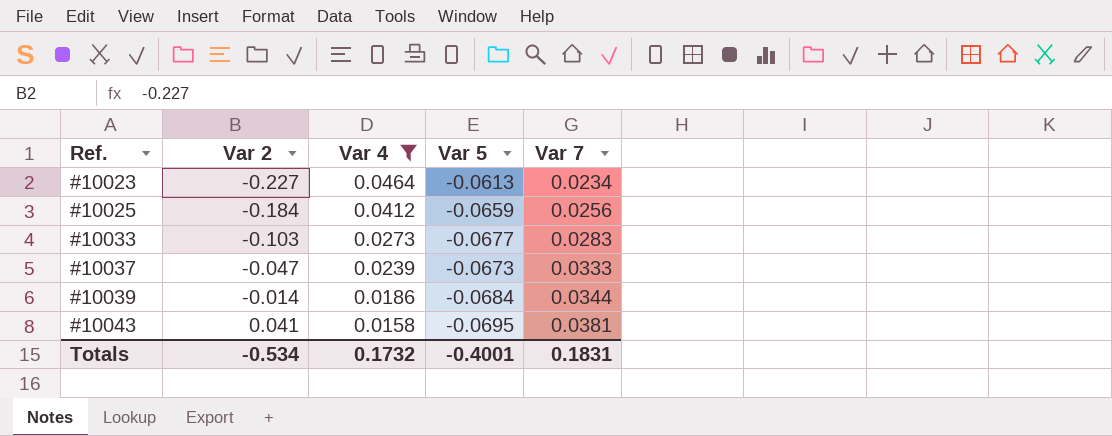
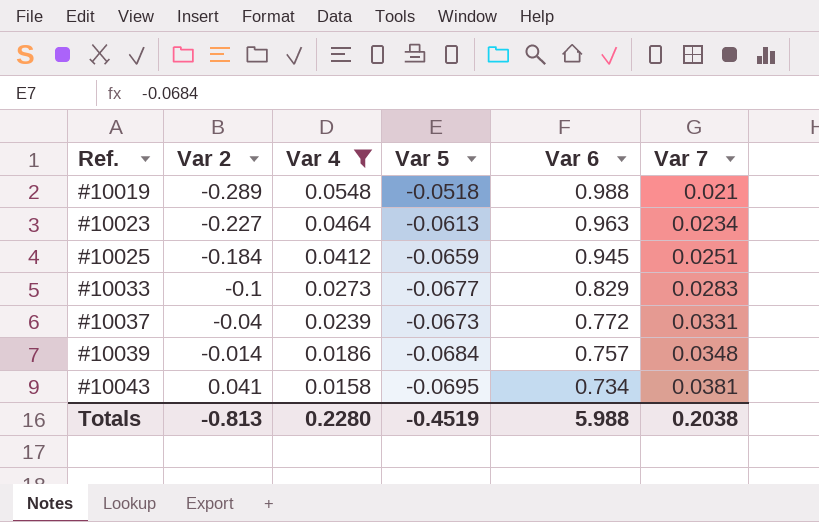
column Var 6 | position: none -> 5
row #10019: none -> -0.289 | 0.0548 | -0.0518 | 0.988 | 0.021
#10025 | Var 7: 0.0256 -> 0.0251
#10033 | Var 2: -0.103 -> -0.1
#10037 | Var 2: -0.047 -> -0.04
#10037 | Var 7: 0.0333 -> 0.0331
#10039 | Var 7: 0.0344 -> 0.0348
Totals | Var 2: -0.534 -> -0.813
Totals | Var 4: 0.1732 -> 0.2280
Totals | Var 5: -0.4001 -> -0.4519
Totals | Var 7: 0.1831 -> 0.2038

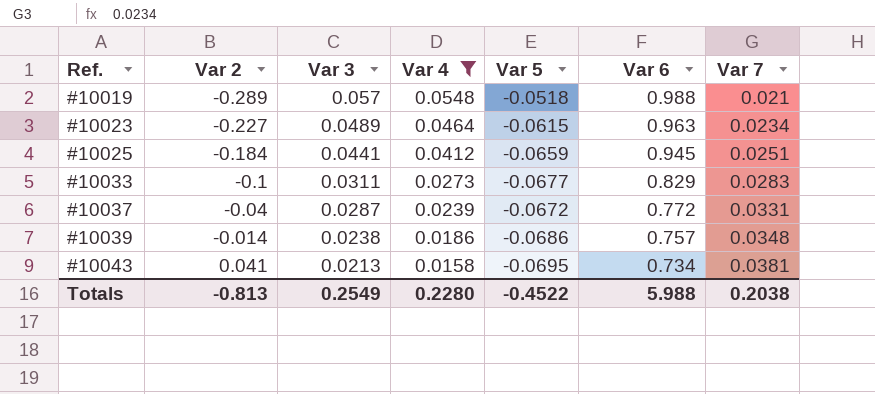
column Var 3 | position: none -> 3
#10023 | Var 5: -0.0613 -> -0.0615
#10037 | Var 5: -0.0673 -> -0.0672
#10039 | Var 5: -0.0684 -> -0.0686
Totals | Var 5: -0.4519 -> -0.4522

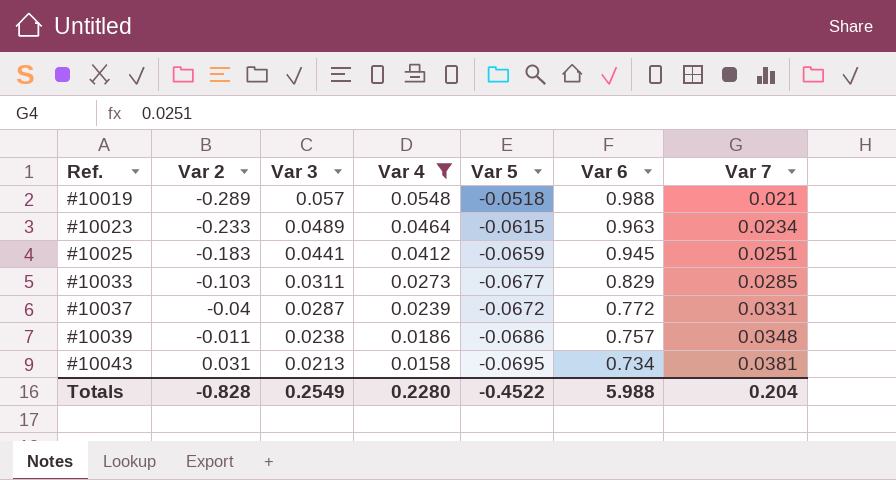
#10023 | Var 2: -0.227 -> -0.233
#10025 | Var 2: -0.184 -> -0.183
#10033 | Var 2: -0.1 -> -0.103
#10033 | Var 7: 0.0283 -> 0.0285
#10039 | Var 2: -0.014 -> -0.011
#10043 | Var 2: 0.041 -> 0.031
Totals | Var 2: -0.813 -> -0.828
Totals | Var 7: 0.2038 -> 0.204

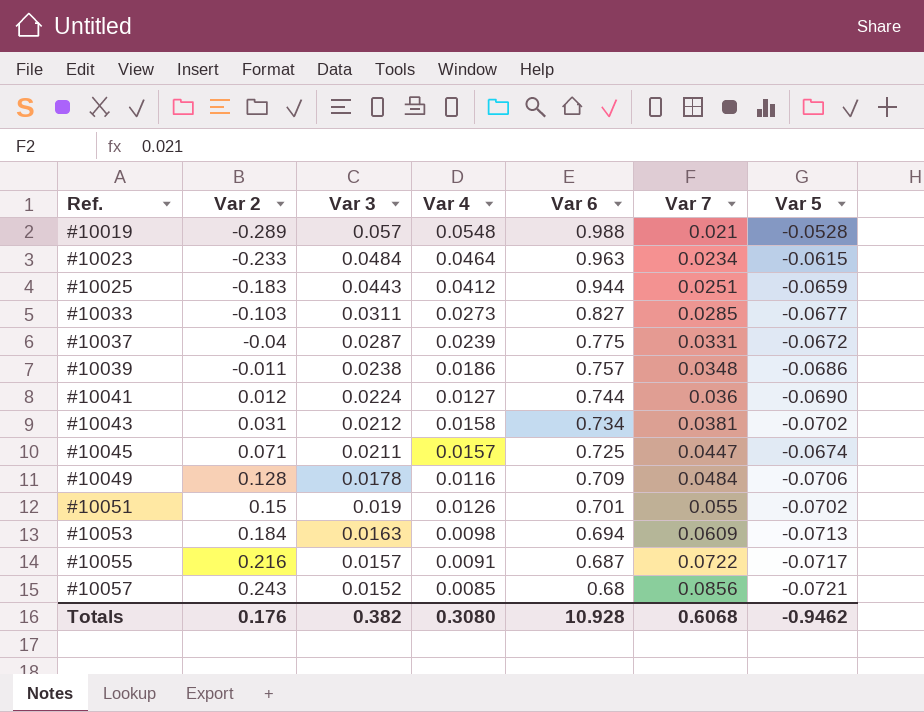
filter: Var 4 >= 0.0158 -> none
column Var 5 | position: 5 -> 7
#10019 | Var 5: -0.0518 -> -0.0528
#10023 | Var 3: 0.0489 -> 0.0484
#10025 | Var 3: 0.0441 -> 0.0443
#10025 | Var 6: 0.945 -> 0.944
#10033 | Var 6: 0.829 -> 0.827
#10037 | Var 6: 0.772 -> 0.775
#10043 | Var 3: 0.0213 -> 0.0212
#10043 | Var 5: -0.0695 -> -0.0702
Totals | Var 2: -0.828 -> 0.176
Totals | Var 3: 0.2549 -> 0.382
Totals | Var 4: 0.2280 -> 0.3080
Totals | Var 6: 5.988 -> 10.928
Totals | Var 7: 0.204 -> 0.6068
Totals | Var 5: -0.4522 -> -0.9462

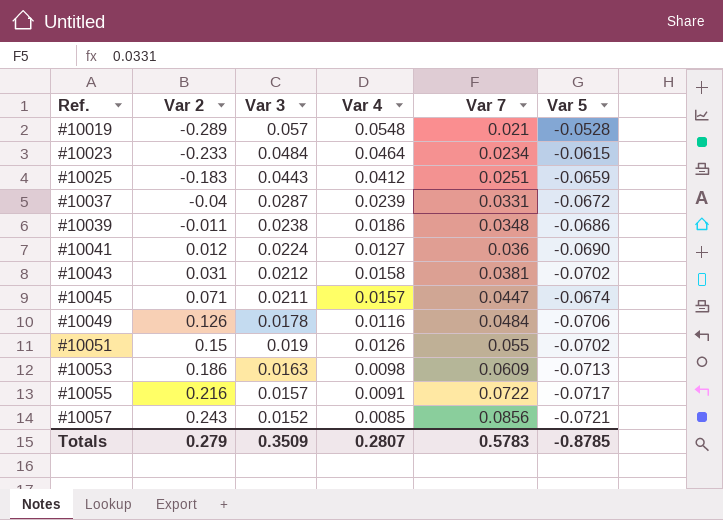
column Var 6 | position: 5 -> none
row #10033: -0.103 | 0.0311 | 0.0273 | 0.827 | 0.0285 | -0.0677 -> none
#10049 | Var 2: 0.128 -> 0.126
#10053 | Var 2: 0.184 -> 0.186
Totals | Var 2: 0.176 -> 0.279
Totals | Var 3: 0.382 -> 0.3509
Totals | Var 4: 0.3080 -> 0.2807
Totals | Var 7: 0.6068 -> 0.5783
Totals | Var 5: -0.9462 -> -0.8785

